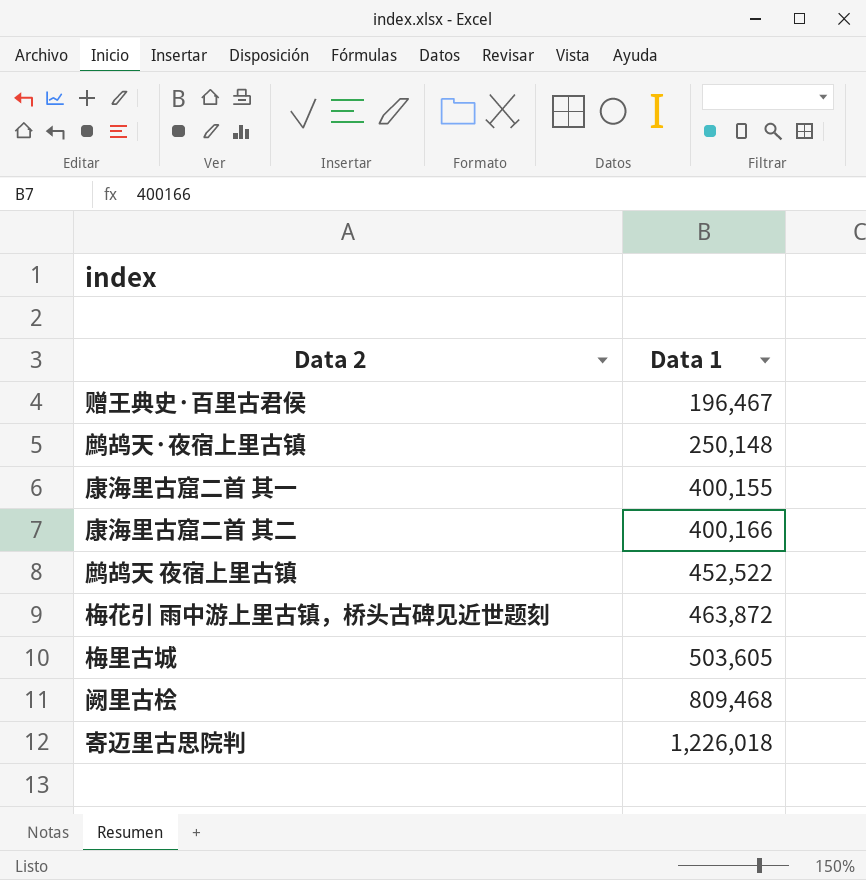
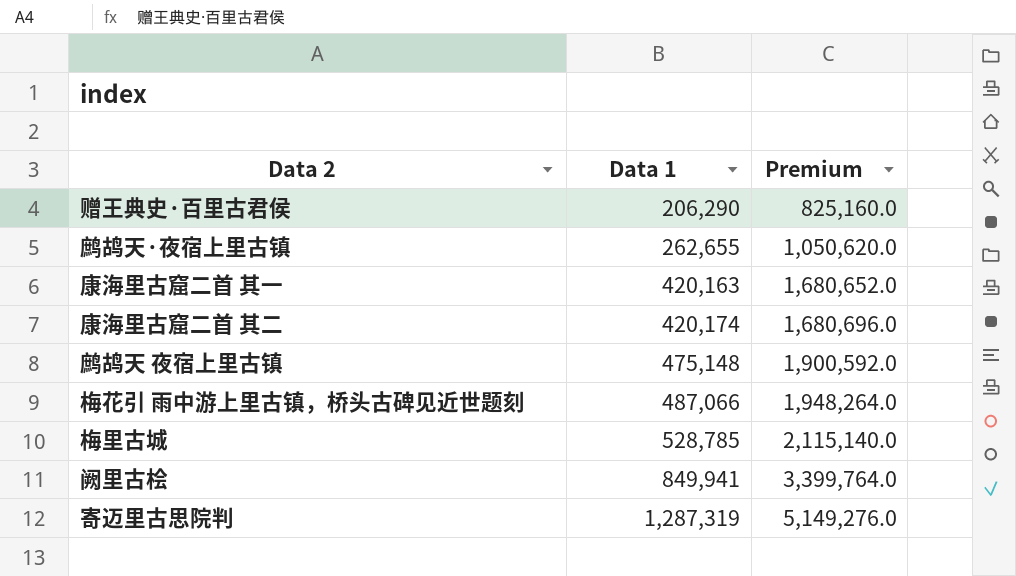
column Premium | formula: none -> [Data 1] * 4
赠王典史·百里古君侯 | Data 1: 196,467 -> 206,290
鹧鸪天·夜宿上里古镇 | Data 1: 250,148 -> 262,655
康海里古窟二首 其一 | Data 1: 400,155 -> 420,163
康海里古窟二首 其二 | Data 1: 400,166 -> 420,174
鹧鸪天 夜宿上里古镇 | Data 1: 452,522 -> 475,148
梅花引 雨中游上里古镇，桥头古碑见近世题刻 | Data 1: 463,872 -> 487,066
梅里古城 | Data 1: 503,605 -> 528,785
阙里古桧 | Data 1: 809,468 -> 849,941
寄迈里古思院判 | Data 1: 1,226,018 -> 1,287,319

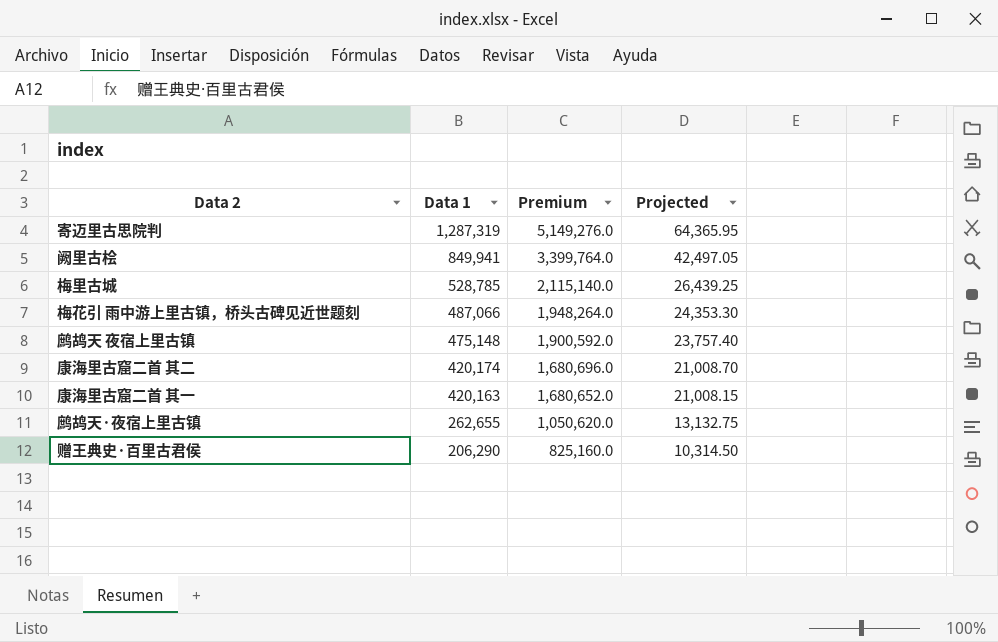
row order: Data 1 ascending -> Data 1 descending
column Projected | formula: none -> [Data 1] * 0.05

